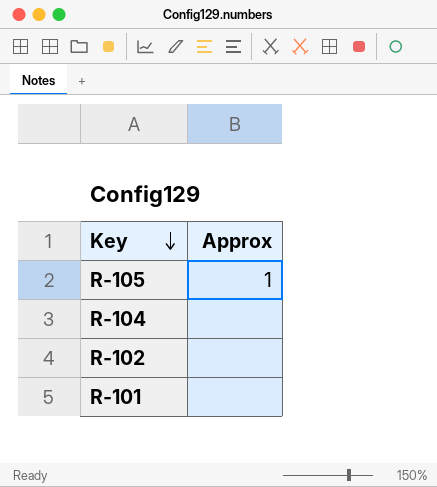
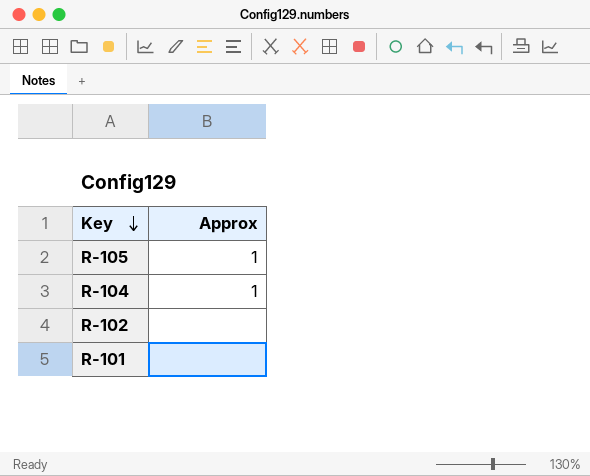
R-104 | Approx: none -> 1

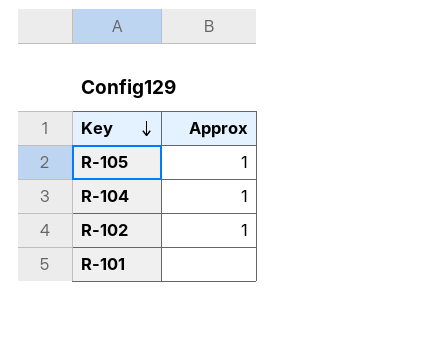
R-102 | Approx: none -> 1

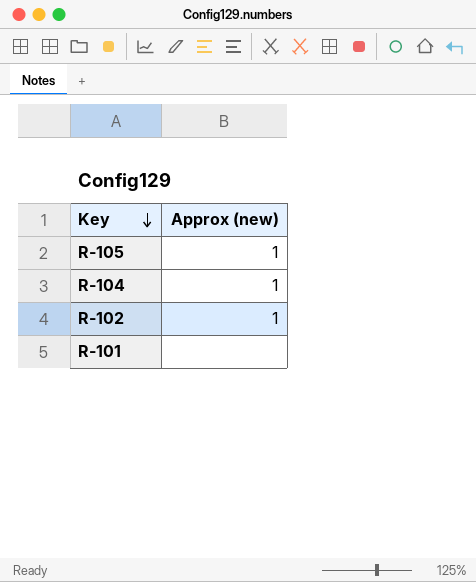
column name: Approx -> Approx (new)

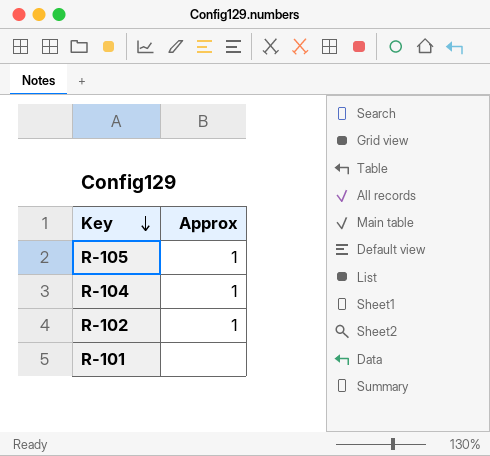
column name: Approx (new) -> Approx

